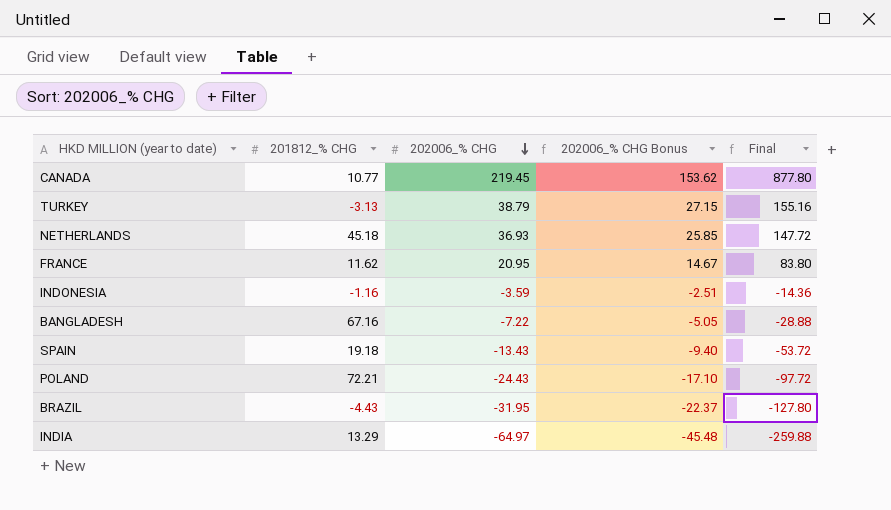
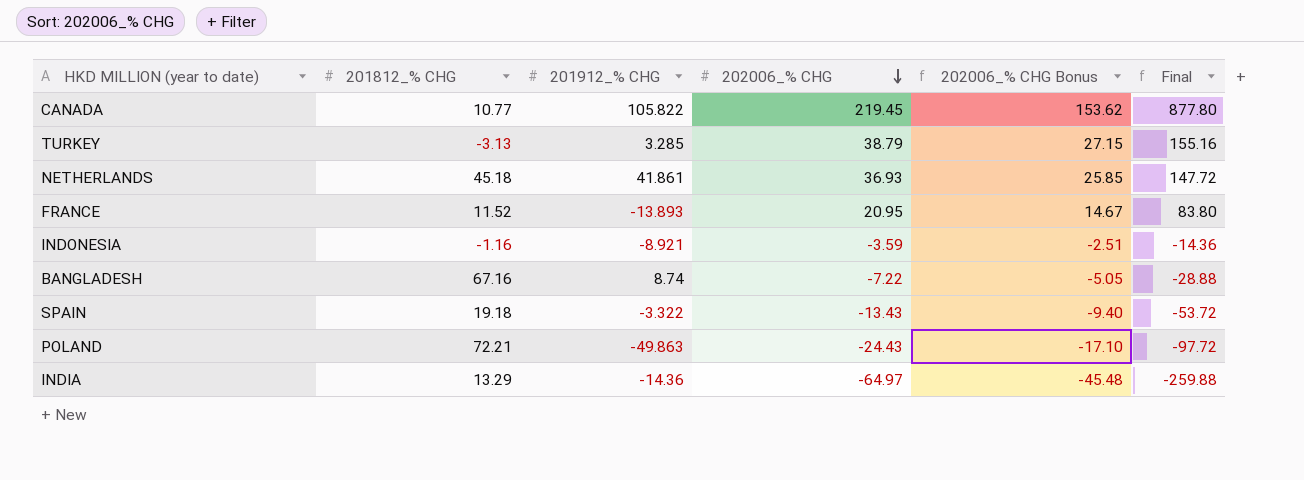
column 201912_% CHG | position: none -> 3
row BRAZIL: -4.43 | -31.95 | -22.37 | -127.80 -> none
FRANCE | 201812_% CHG: 11.62 -> 11.52

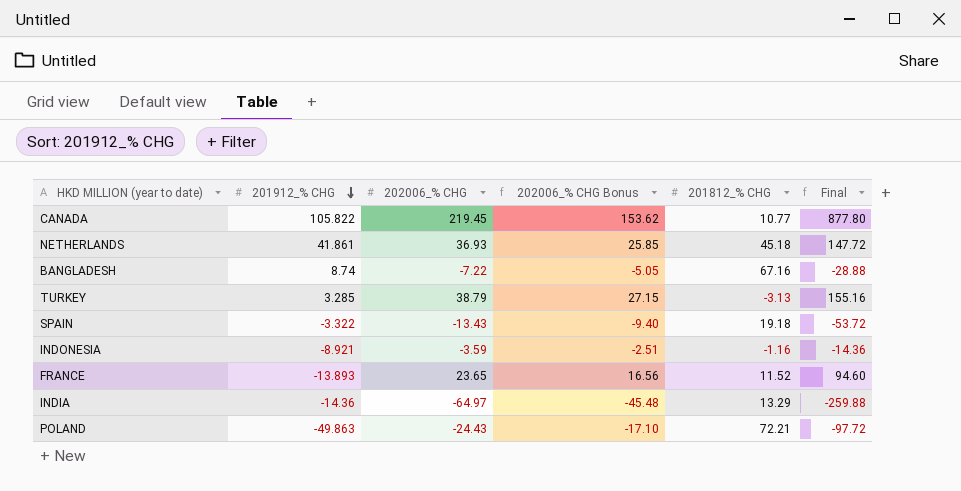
row order: 202006_% CHG descending -> 201912_% CHG descending
column 201812_% CHG | position: 2 -> 5
FRANCE | 202006_% CHG: 20.95 -> 23.65
FRANCE | 202006_% CHG Bonus: 14.67 -> 16.56
FRANCE | Final: 83.80 -> 94.60

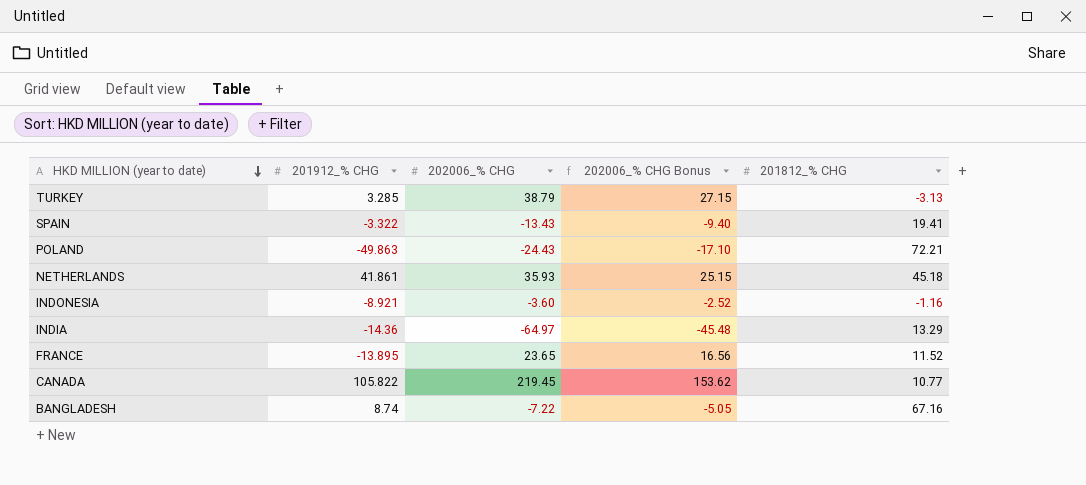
row order: 201912_% CHG descending -> HKD MILLION (year to date) descending
column Final | formula: [202006_% CHG] * 4 -> none
SPAIN | 201812_% CHG: 19.18 -> 19.41
NETHERLANDS | 202006_% CHG: 36.93 -> 35.93
NETHERLANDS | 202006_% CHG Bonus: 25.85 -> 25.15
INDONESIA | 202006_% CHG: -3.59 -> -3.60
INDONESIA | 202006_% CHG Bonus: -2.51 -> -2.52
FRANCE | 201912_% CHG: -13.893 -> -13.895

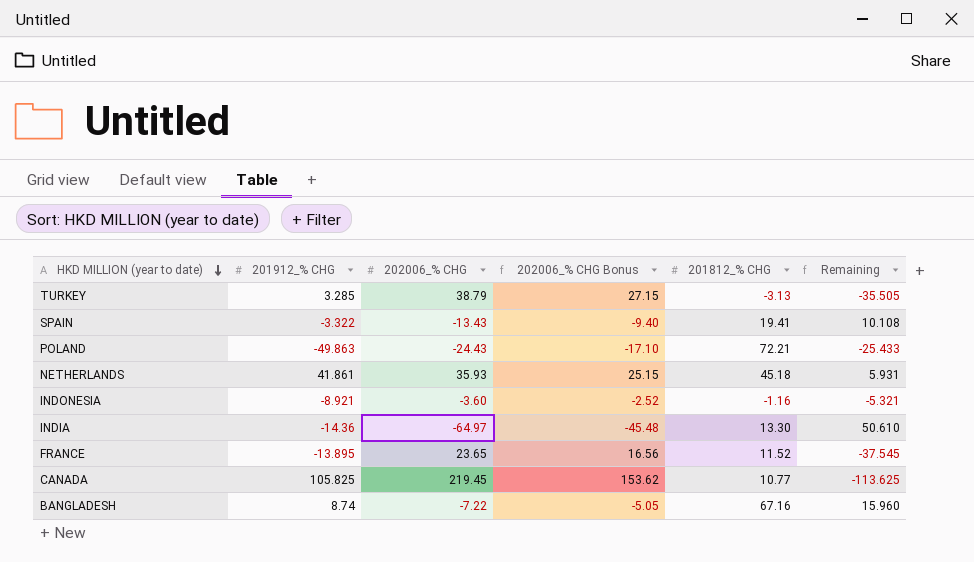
column Remaining | formula: none -> [201912_% CHG] - [202006_% CHG]
INDIA | 201812_% CHG: 13.29 -> 13.30
CANADA | 201912_% CHG: 105.822 -> 105.825

